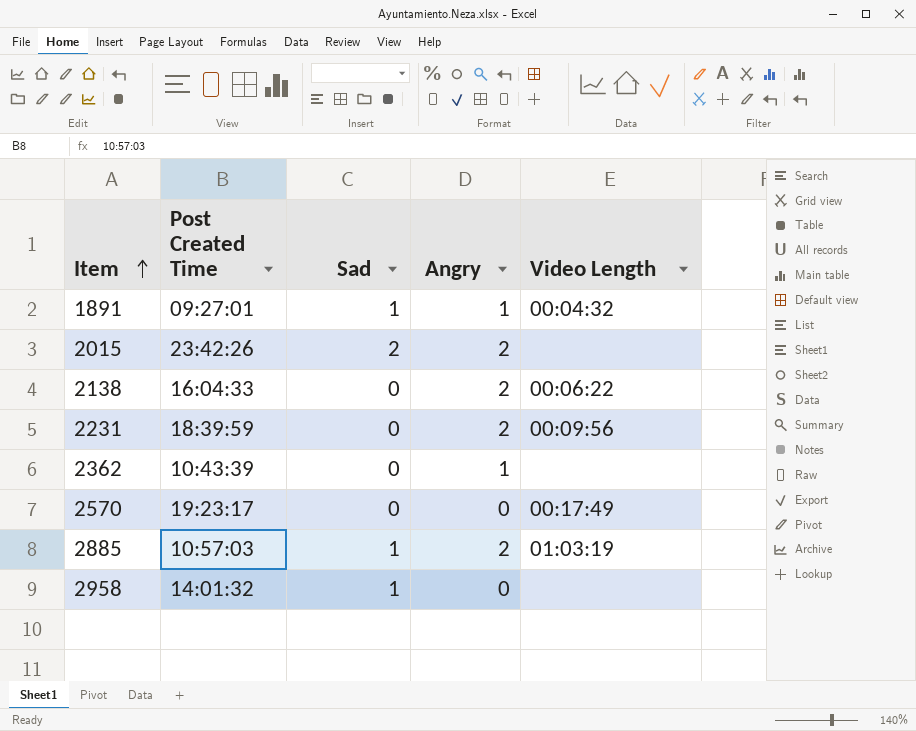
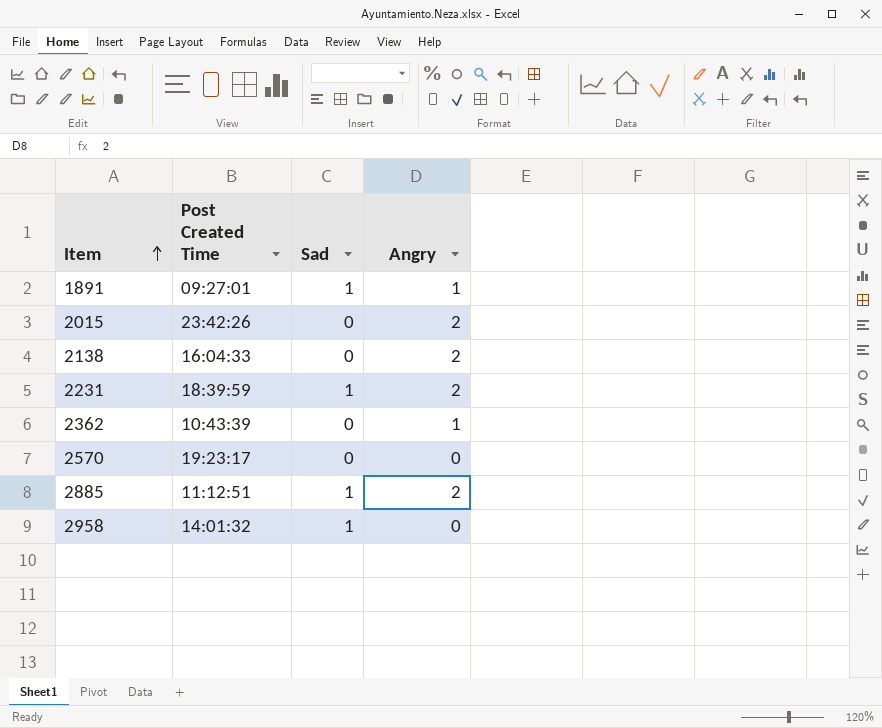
column Video Length | position: 5 -> none
2015 | Sad: 2 -> 0
2231 | Sad: 0 -> 1
2885 | Post Created Time: 10:57:03 -> 11:12:51

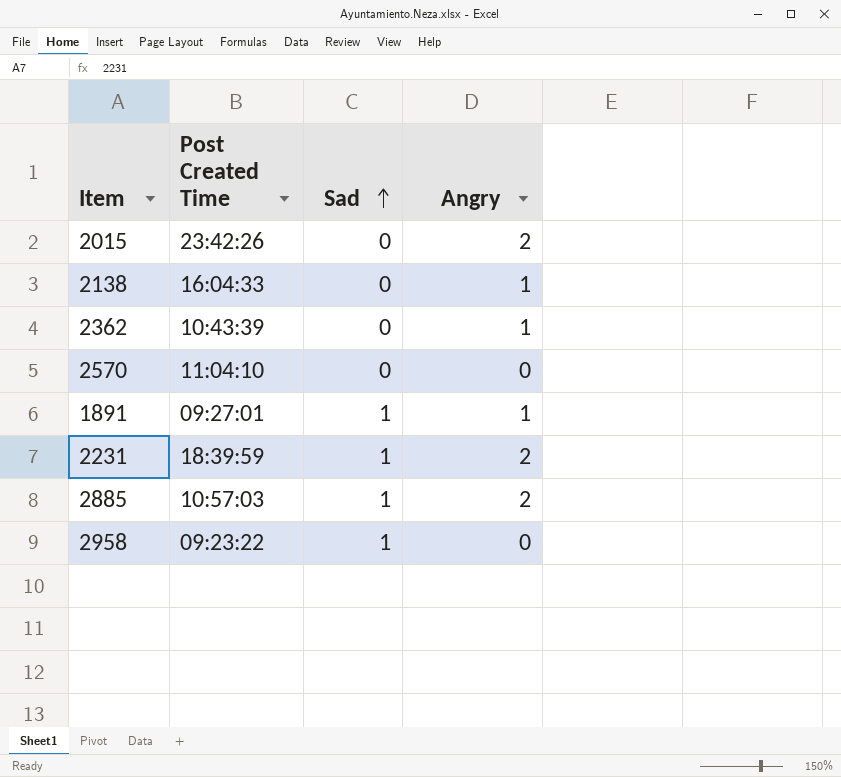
row order: Item ascending -> Sad ascending
2138 | Angry: 2 -> 1
2570 | Post Created Time: 19:23:17 -> 11:04:10
2885 | Post Created Time: 11:12:51 -> 10:57:03
2958 | Post Created Time: 14:01:32 -> 09:23:22

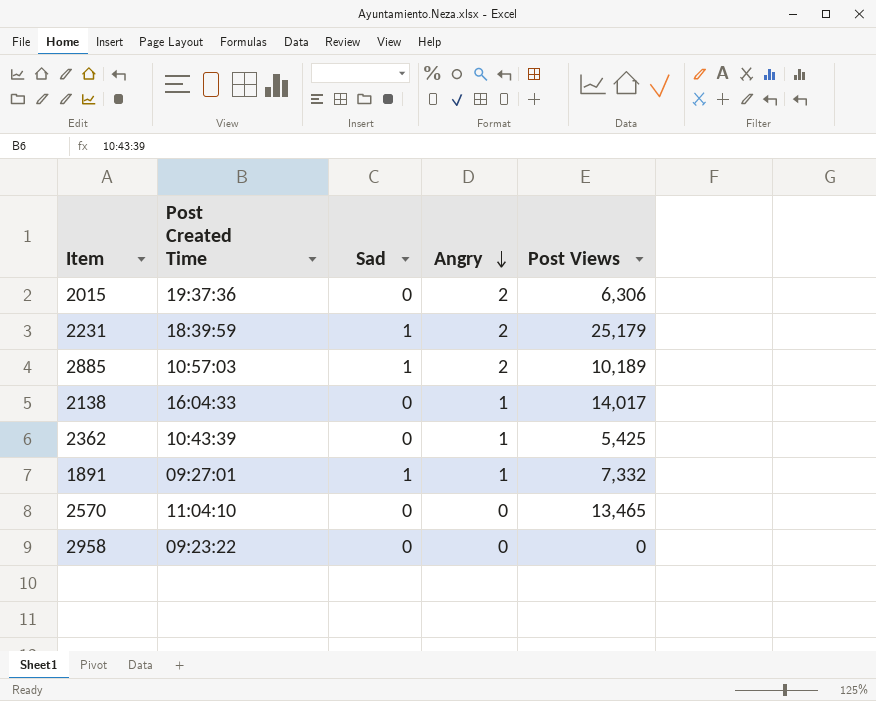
row order: Sad ascending -> Angry descending
column Post Views | position: none -> 5
2015 | Post Created Time: 23:42:26 -> 19:37:36
2958 | Sad: 1 -> 0

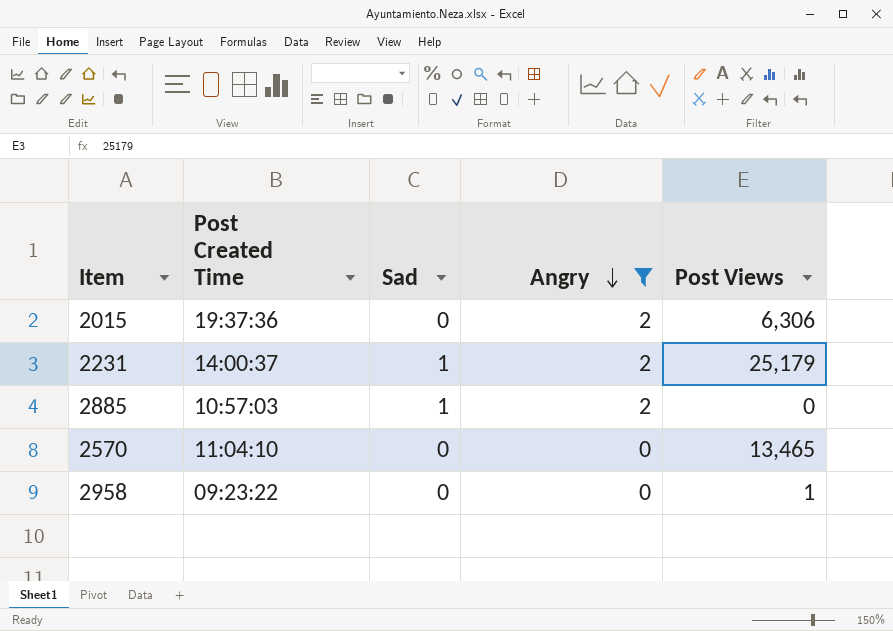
filter: none -> Angry != 1
2231 | Post Created Time: 18:39:59 -> 14:00:37
2885 | Post Views: 10,189 -> 0
2958 | Post Views: 0 -> 1

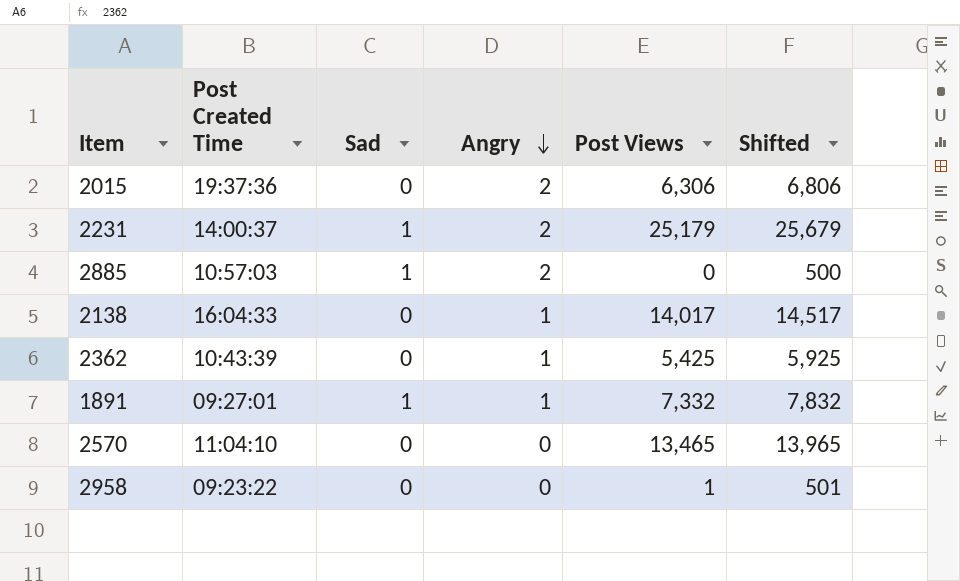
filter: Angry != 1 -> none
column Shifted | formula: none -> [Post Views] + 500

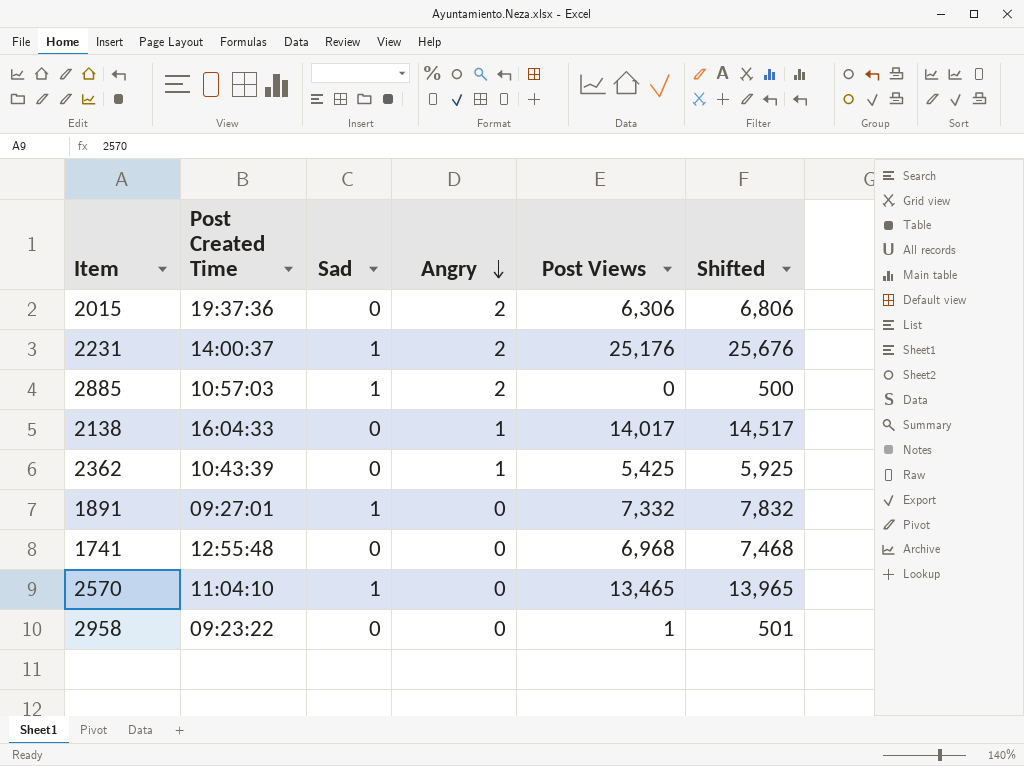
2231 | Post Views: 25,179 -> 25,176
2231 | Shifted: 25,679 -> 25,676
1891 | Angry: 1 -> 0
row 1741: none -> 12:55:48 | 0 | 0 | 6,968 | 7,468
2570 | Sad: 0 -> 1

